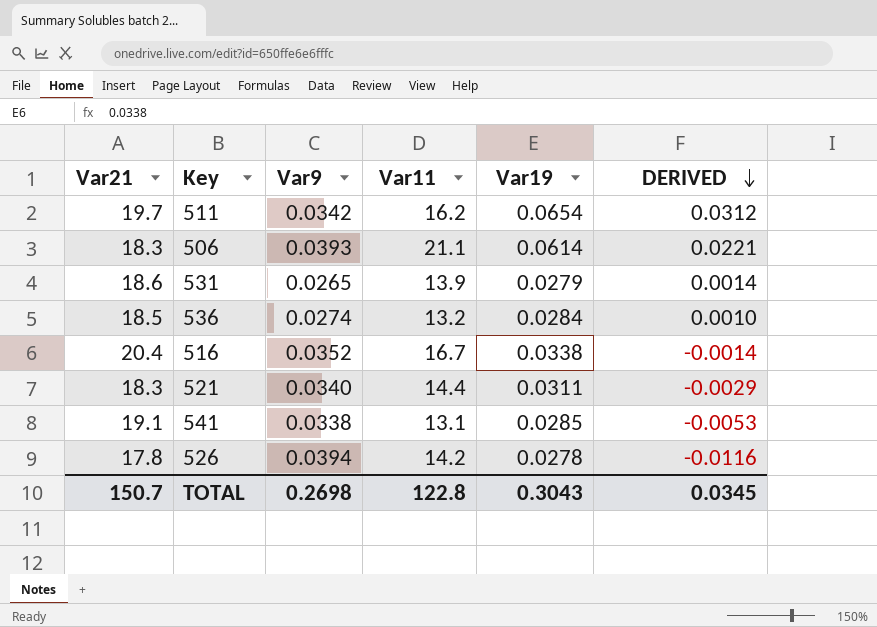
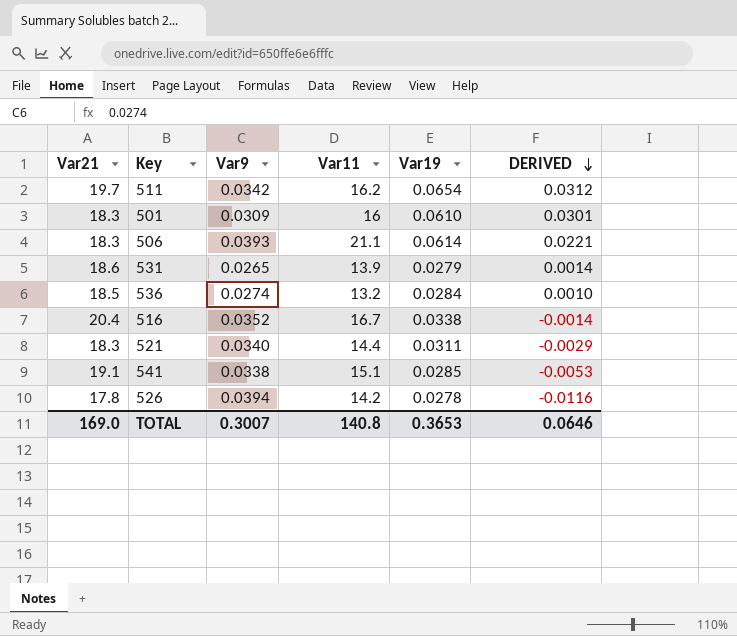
row 501: none -> 18.3 | 0.0309 | 16 | 0.0610 | 0.0301
541 | Var11: 13.1 -> 15.1
TOTAL | Var21: 150.7 -> 169.0
TOTAL | Var9: 0.2698 -> 0.3007
TOTAL | Var11: 122.8 -> 140.8
TOTAL | Var19: 0.3043 -> 0.3653
TOTAL | DERIVED: 0.0345 -> 0.0646

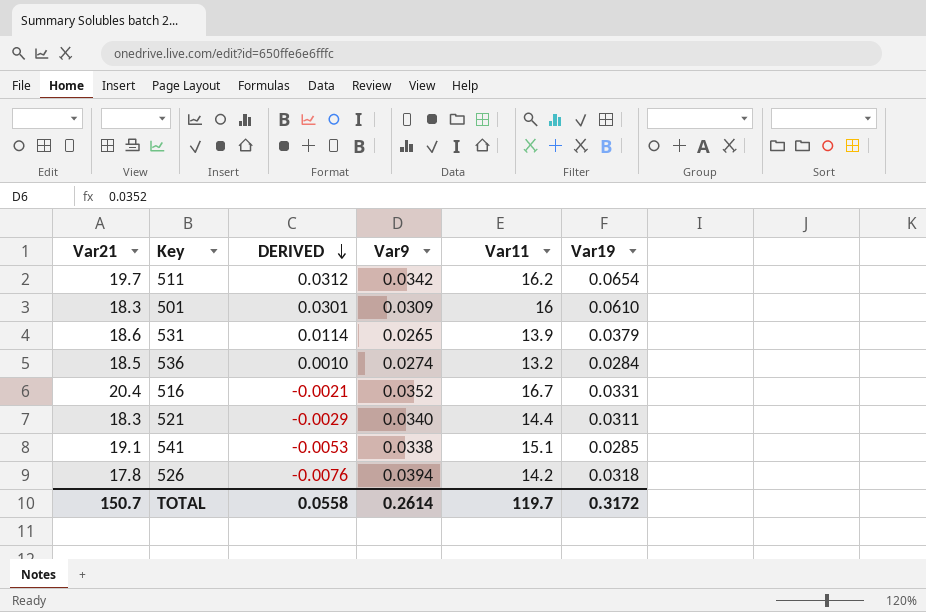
column DERIVED | position: 6 -> 3
row 506: 18.3 | 0.0393 | 21.1 | 0.0614 | 0.0221 -> none
531 | DERIVED: 0.0014 -> 0.0114
531 | Var19: 0.0279 -> 0.0379
516 | DERIVED: -0.0014 -> -0.0021
516 | Var19: 0.0338 -> 0.0331
526 | DERIVED: -0.0116 -> -0.0076
526 | Var19: 0.0278 -> 0.0318
TOTAL | Var21: 169.0 -> 150.7
TOTAL | DERIVED: 0.0646 -> 0.0558
TOTAL | Var9: 0.3007 -> 0.2614
TOTAL | Var11: 140.8 -> 119.7
TOTAL | Var19: 0.3653 -> 0.3172

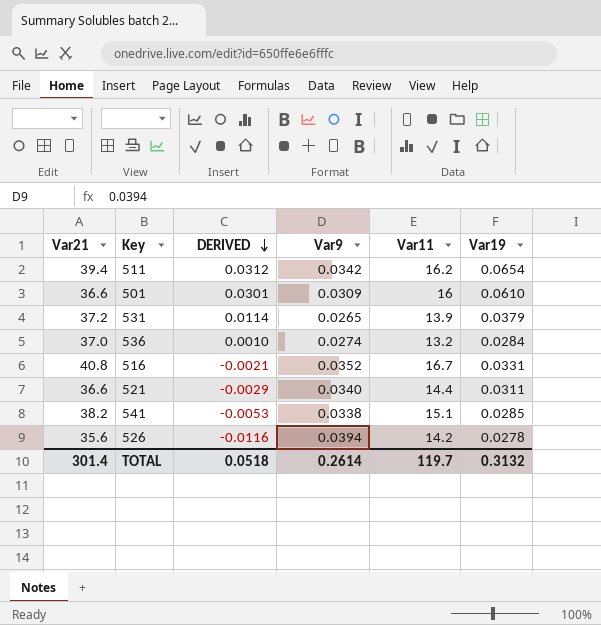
511 | Var21: 19.7 -> 39.4
501 | Var21: 18.3 -> 36.6
531 | Var21: 18.6 -> 37.2
536 | Var21: 18.5 -> 37.0
516 | Var21: 20.4 -> 40.8
521 | Var21: 18.3 -> 36.6
541 | Var21: 19.1 -> 38.2
526 | Var21: 17.8 -> 35.6
526 | DERIVED: -0.0076 -> -0.0116
526 | Var19: 0.0318 -> 0.0278
TOTAL | Var21: 150.7 -> 301.4
TOTAL | DERIVED: 0.0558 -> 0.0518
TOTAL | Var19: 0.3172 -> 0.3132

